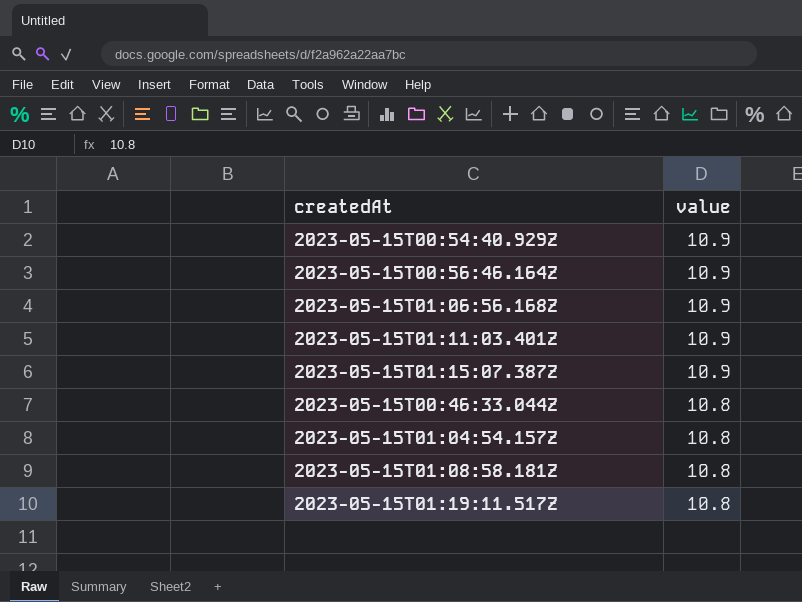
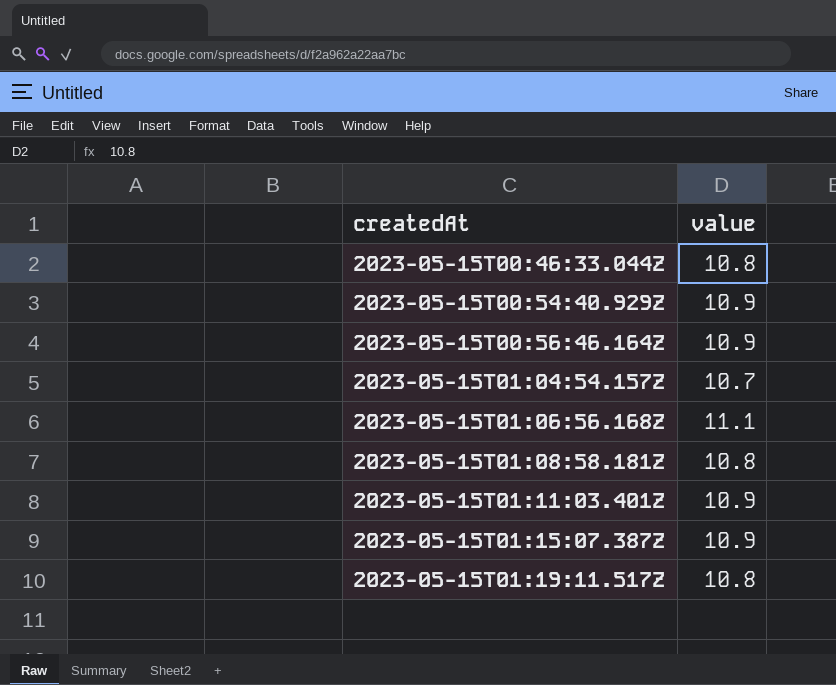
row order: value descending -> createdAt ascending
2023-05-15T01:04:54.157Z | value: 10.8 -> 10.7
2023-05-15T01:06:56.168Z | value: 10.9 -> 11.1

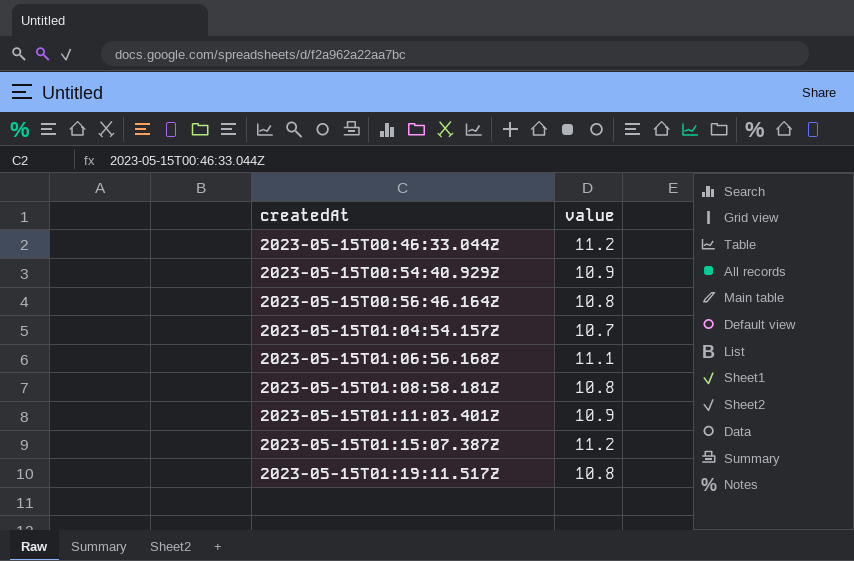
2023-05-15T00:46:33.044Z | value: 10.8 -> 11.2
2023-05-15T00:56:46.164Z | value: 10.9 -> 10.8
2023-05-15T01:15:07.387Z | value: 10.9 -> 11.2

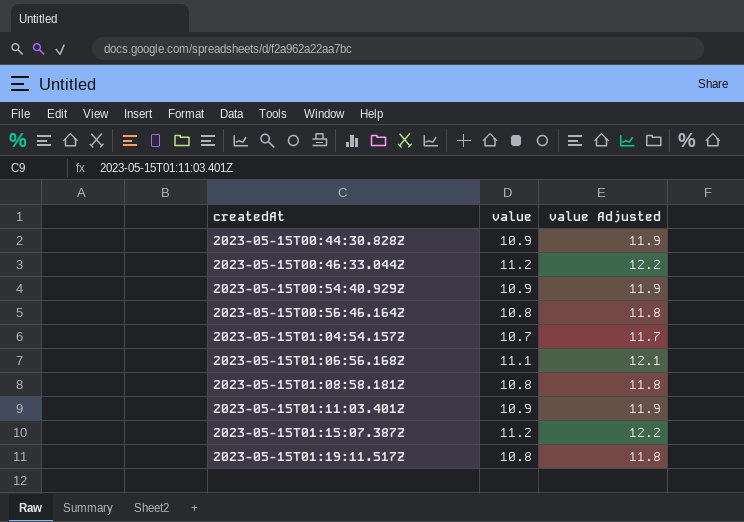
column value Adjusted | formula: none -> [value] + 1
row 2023-05-15T00:44:30.828Z: none -> 10.9 | 11.9

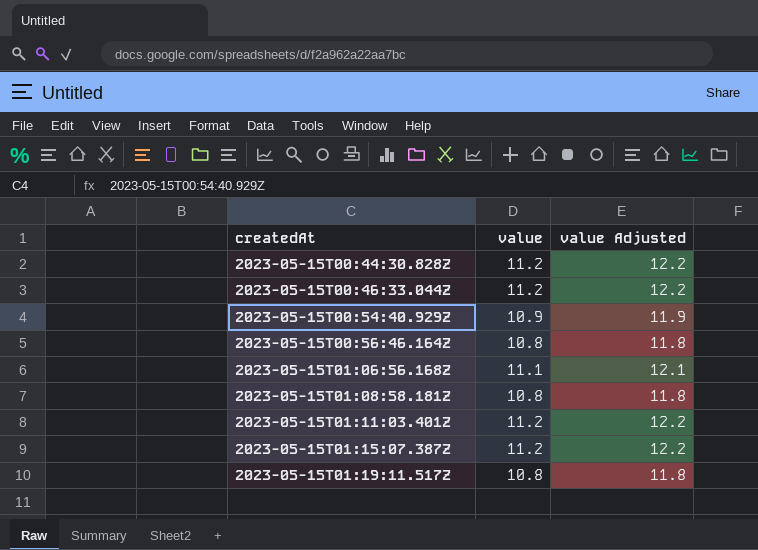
row 2023-05-15T01:04:54.157Z: 10.7 | 11.7 -> none
2023-05-15T00:44:30.828Z | value: 10.9 -> 11.2
2023-05-15T00:44:30.828Z | value Adjusted: 11.9 -> 12.2
2023-05-15T01:11:03.401Z | value: 10.9 -> 11.2
2023-05-15T01:11:03.401Z | value Adjusted: 11.9 -> 12.2

